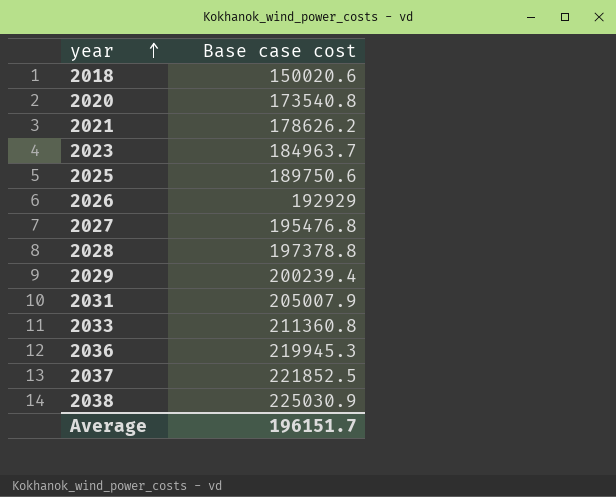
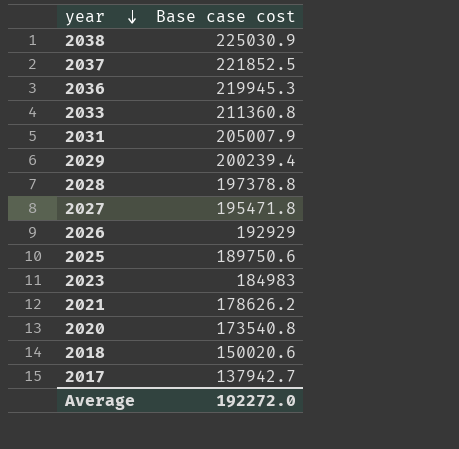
row order: year ascending -> year descending
2027 | Base case cost: 195476.8 -> 195471.8
2023 | Base case cost: 184963.7 -> 184983
row 2017: none -> 137942.7
Average | Base case cost: 196151.7 -> 192272.0

